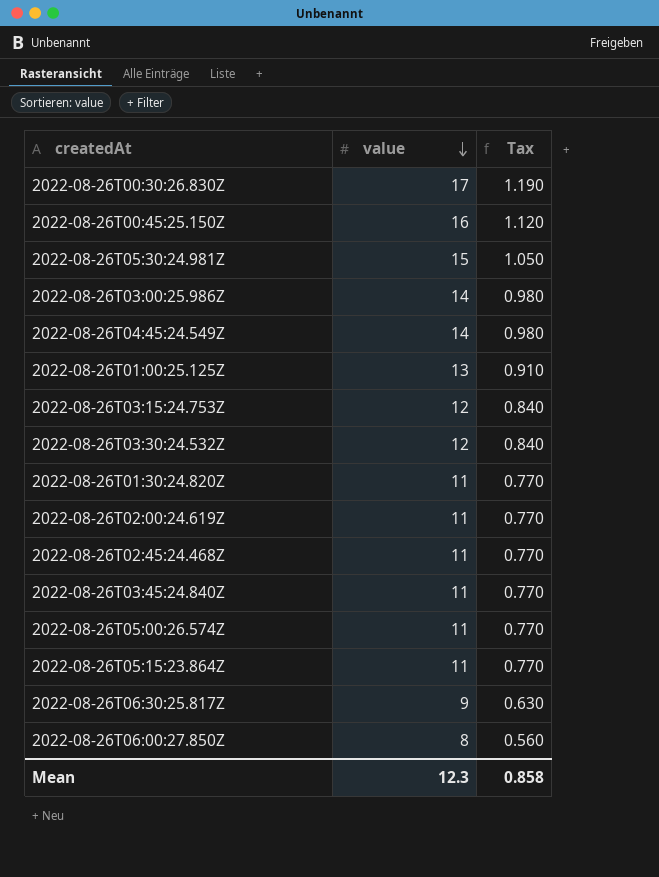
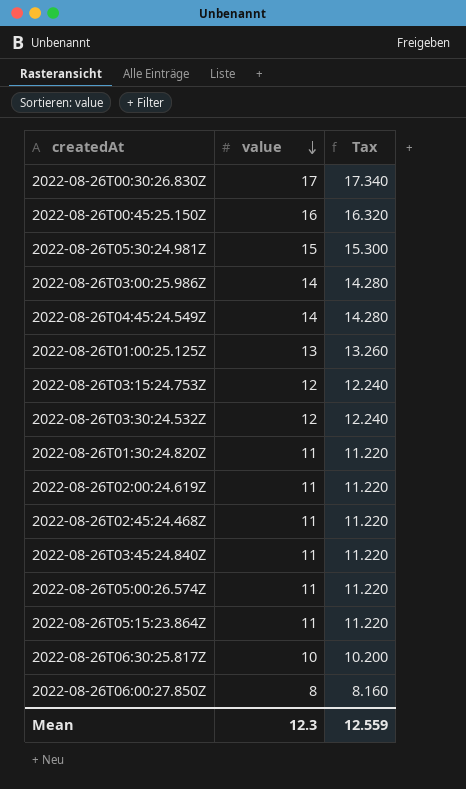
column Tax | formula: [value] * 0.07 -> [value] * 1.02
2022-08-26T06:30:25.817Z | value: 9 -> 10
Mean | Tax: 0.858 -> 12.559

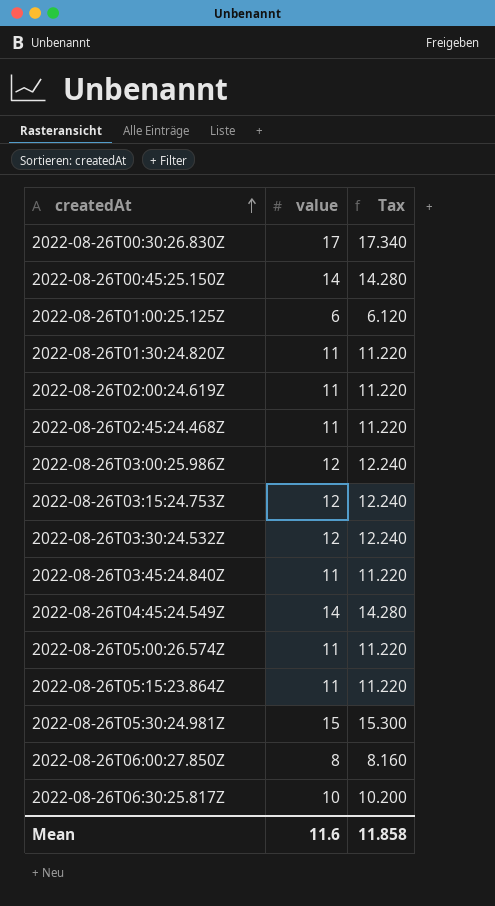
row order: value descending -> createdAt ascending
2022-08-26T00:45:25.150Z | value: 16 -> 14
2022-08-26T00:45:25.150Z | Tax: 16.320 -> 14.280
2022-08-26T01:00:25.125Z | value: 13 -> 6
2022-08-26T01:00:25.125Z | Tax: 13.260 -> 6.120
2022-08-26T03:00:25.986Z | value: 14 -> 12
2022-08-26T03:00:25.986Z | Tax: 14.280 -> 12.240
Mean | value: 12.3 -> 11.6
Mean | Tax: 12.559 -> 11.858

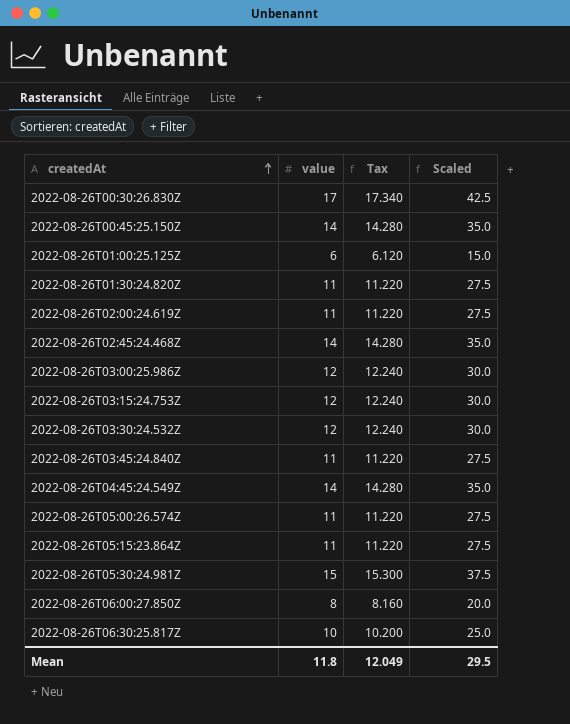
column Scaled | formula: none -> [value] * 2.5
2022-08-26T02:45:24.468Z | value: 11 -> 14
2022-08-26T02:45:24.468Z | Tax: 11.220 -> 14.280
Mean | value: 11.6 -> 11.8
Mean | Tax: 11.858 -> 12.049

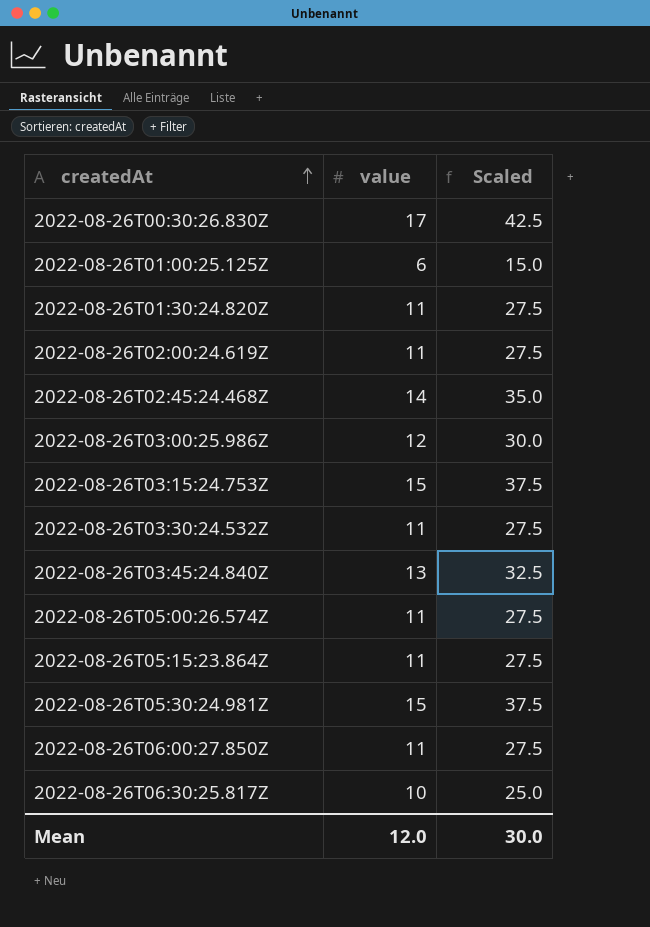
column Tax | formula: [value] * 1.02 -> none
row 2022-08-26T00:45:25.150Z: 14 | 14.280 | 35.0 -> none
row 2022-08-26T04:45:24.549Z: 14 | 14.280 | 35.0 -> none
2022-08-26T03:15:24.753Z | value: 12 -> 15
2022-08-26T03:15:24.753Z | Scaled: 30.0 -> 37.5
2022-08-26T03:30:24.532Z | value: 12 -> 11
2022-08-26T03:30:24.532Z | Scaled: 30.0 -> 27.5
2022-08-26T03:45:24.840Z | value: 11 -> 13
2022-08-26T03:45:24.840Z | Scaled: 27.5 -> 32.5
2022-08-26T06:00:27.850Z | value: 8 -> 11
2022-08-26T06:00:27.850Z | Scaled: 20.0 -> 27.5
Mean | value: 11.8 -> 12.0
Mean | Scaled: 29.5 -> 30.0

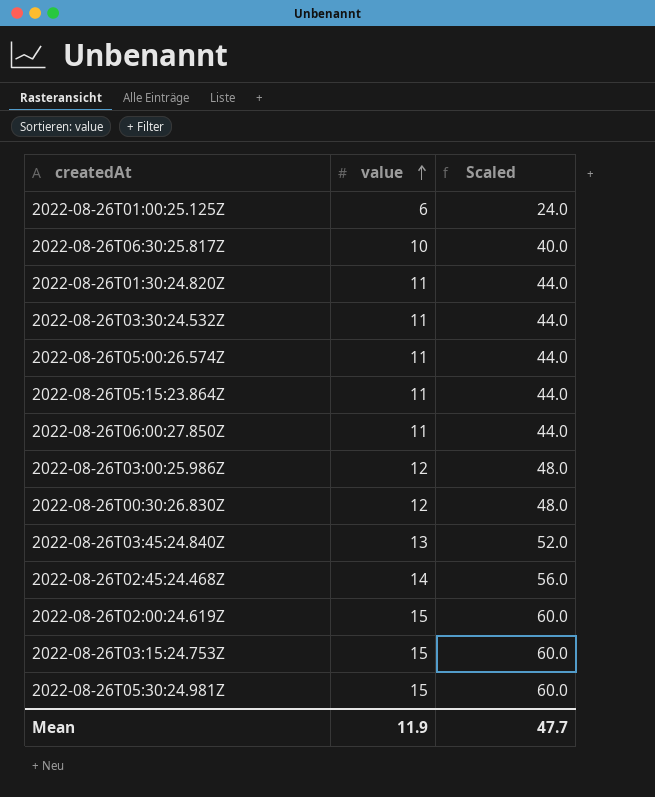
row order: createdAt ascending -> value ascending
column Scaled | formula: [value] * 2.5 -> [value] * 4
2022-08-26T00:30:26.830Z | value: 17 -> 12
2022-08-26T02:00:24.619Z | value: 11 -> 15
Mean | value: 12.0 -> 11.9
Mean | Scaled: 30.0 -> 47.7

